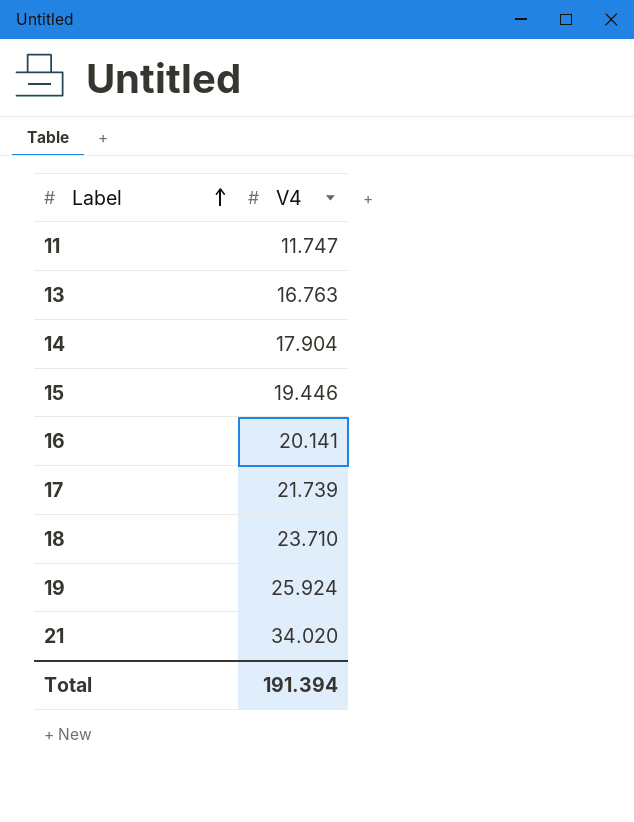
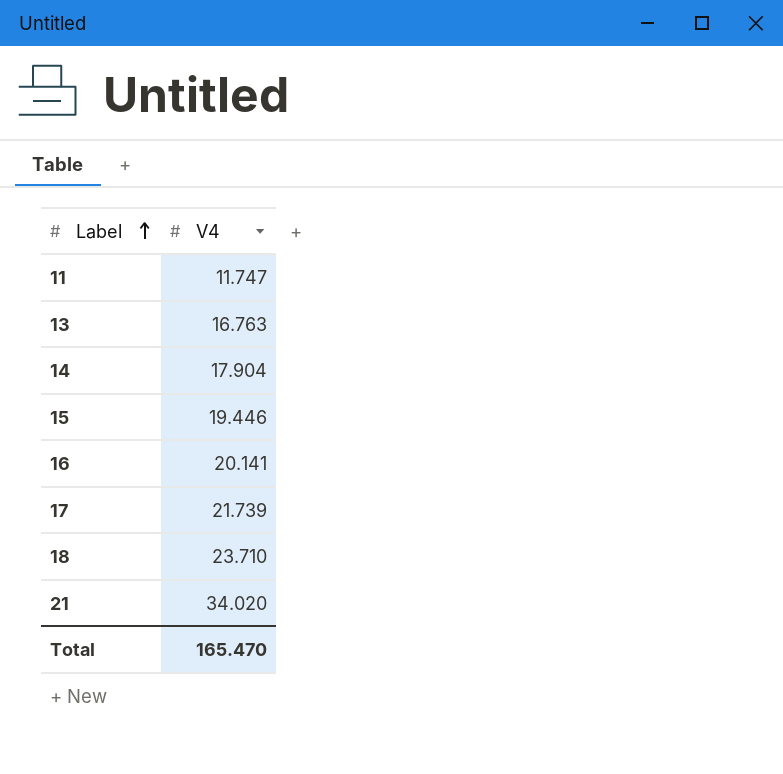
row 19: 25.924 -> none
Total | V4: 191.394 -> 165.470

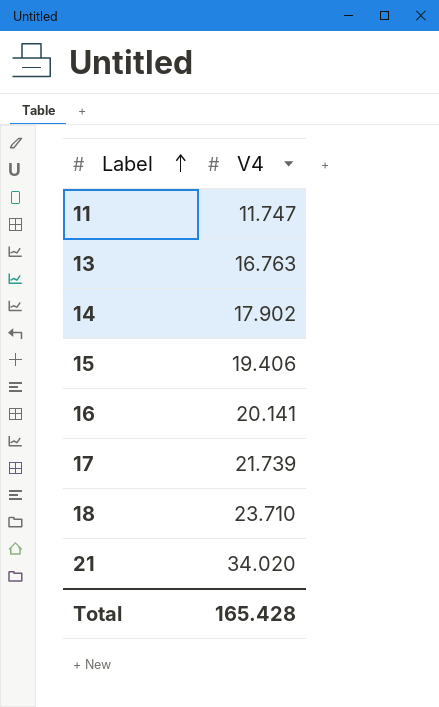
14 | V4: 17.904 -> 17.902
15 | V4: 19.446 -> 19.406
Total | V4: 165.470 -> 165.428

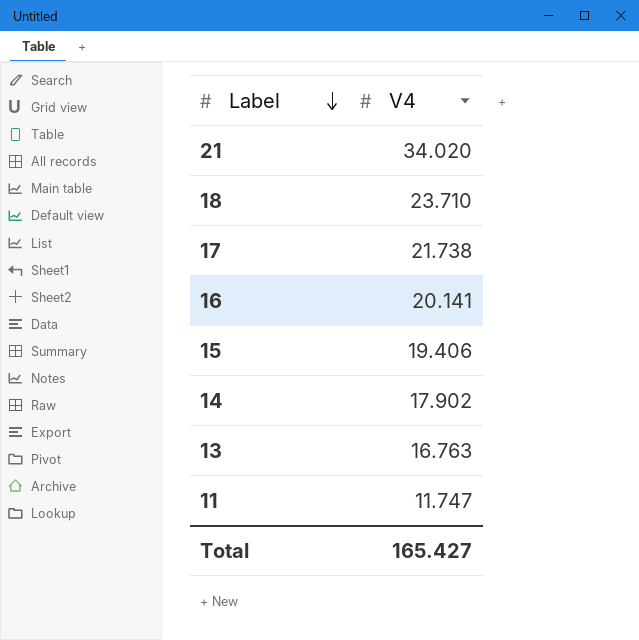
row order: Label ascending -> Label descending
17 | V4: 21.739 -> 21.738
Total | V4: 165.428 -> 165.427

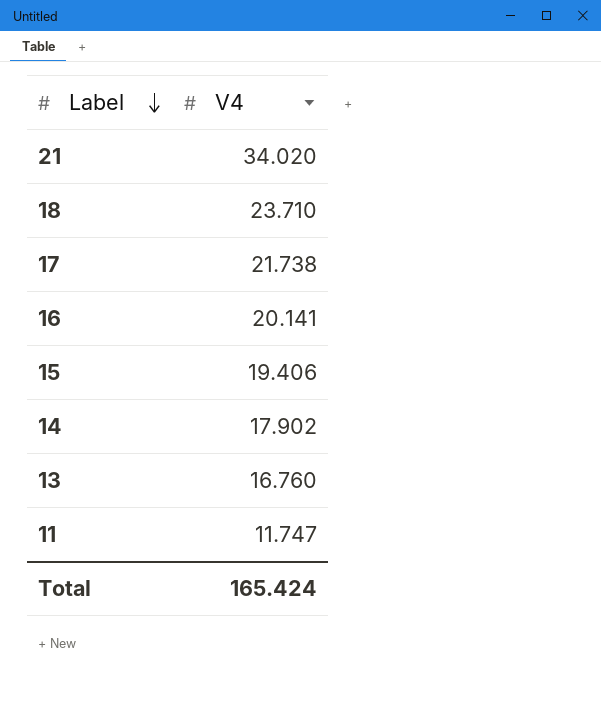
13 | V4: 16.763 -> 16.760
Total | V4: 165.427 -> 165.424

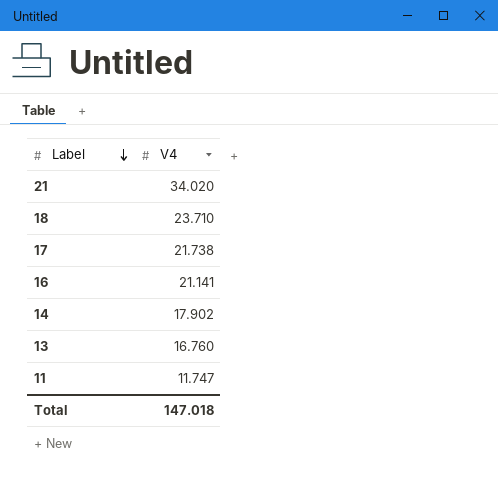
row 15: 19.406 -> none
16 | V4: 20.141 -> 21.141
Total | V4: 165.424 -> 147.018

